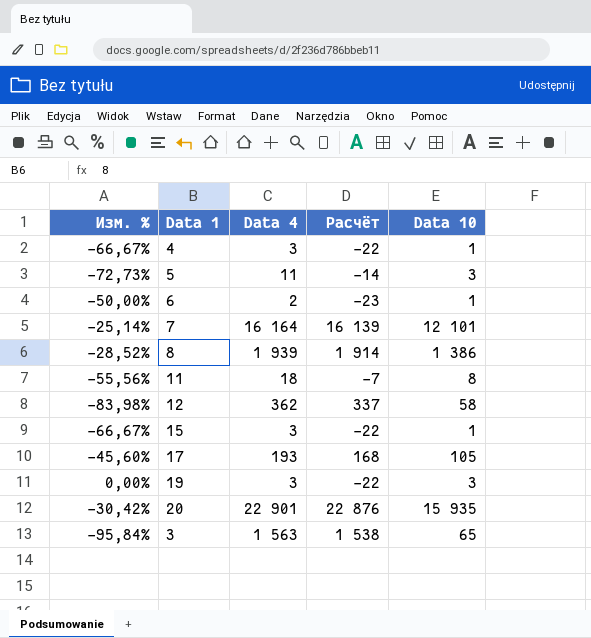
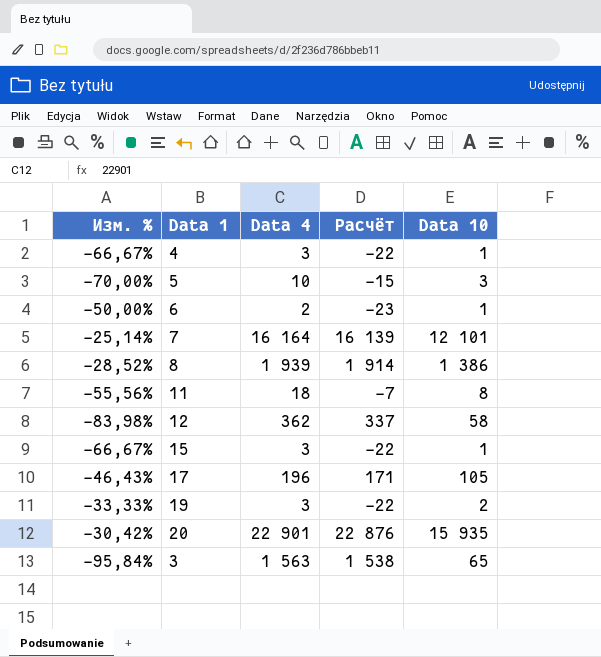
5 | Изм. %: -72,73% -> -70,00%
5 | Data 4: 11 -> 10
5 | Расчёт: -14 -> -15
17 | Изм. %: -45,60% -> -46,43%
17 | Data 4: 193 -> 196
17 | Расчёт: 168 -> 171
19 | Изм. %: 0,00% -> -33,33%
19 | Data 10: 3 -> 2

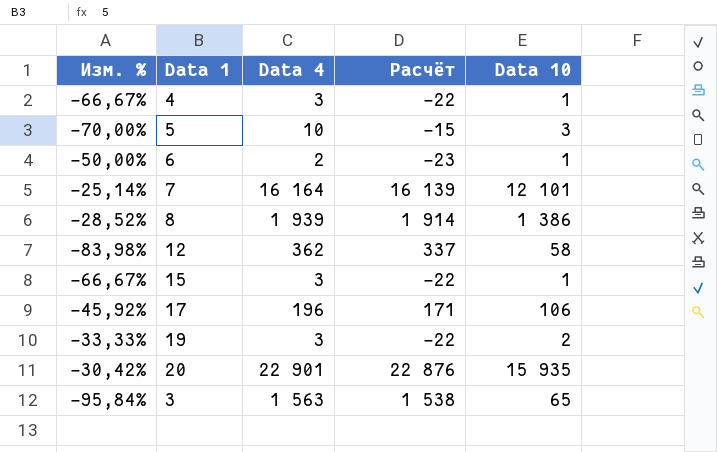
row 11: -55,56% | 18 | -7 | 8 -> none
17 | Изм. %: -46,43% -> -45,92%
17 | Data 10: 105 -> 106

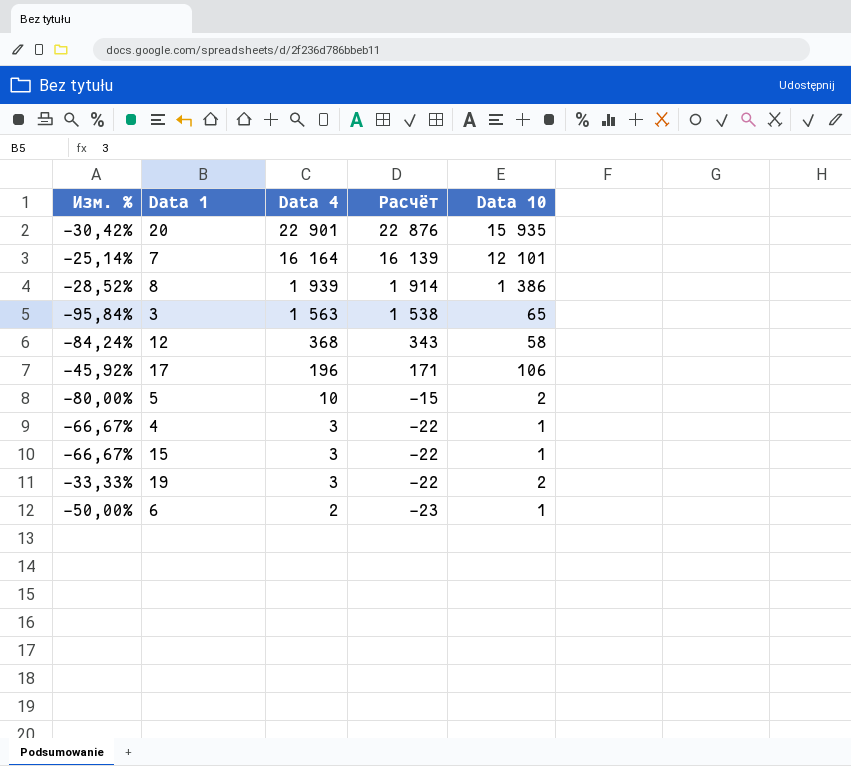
row order: none -> Data 4 descending
12 | Изм. %: -83,98% -> -84,24%
12 | Data 4: 362 -> 368
12 | Расчёт: 337 -> 343
5 | Изм. %: -70,00% -> -80,00%
5 | Data 10: 3 -> 2

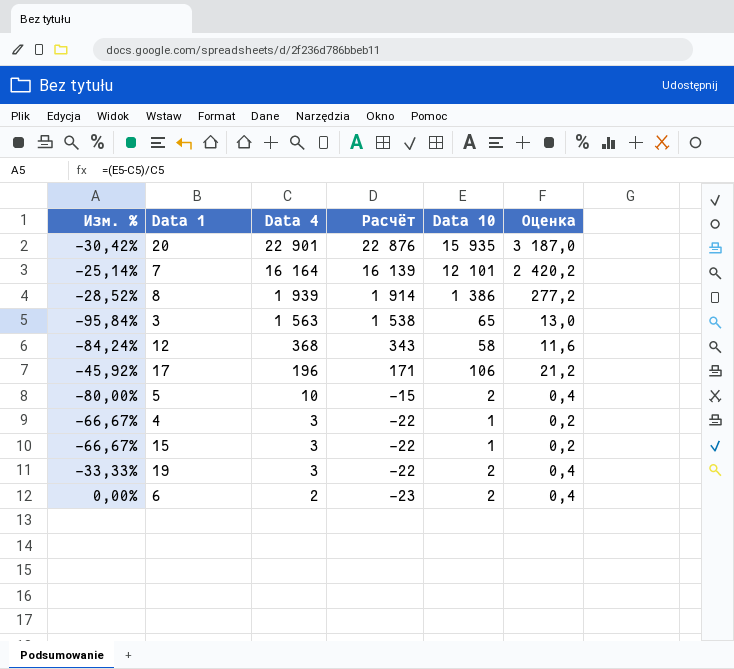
column Оценка | formula: none -> [Data 10] * 0,2
6 | Изм. %: -50,00% -> 0,00%
6 | Data 10: 1 -> 2

